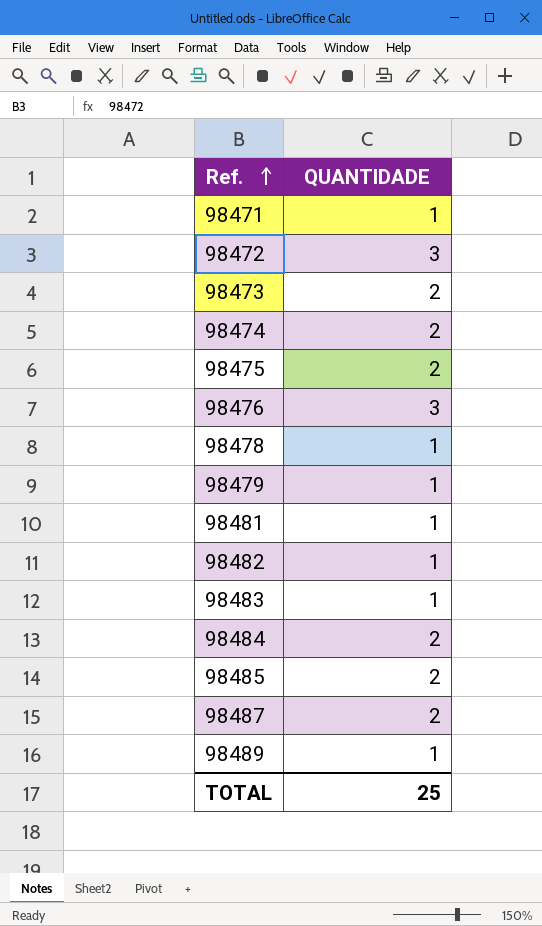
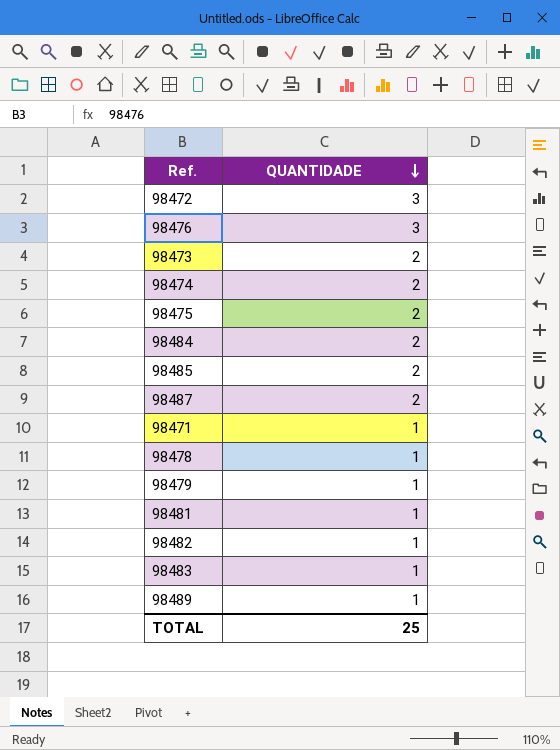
row order: Ref. ascending -> QUANTIDADE descending

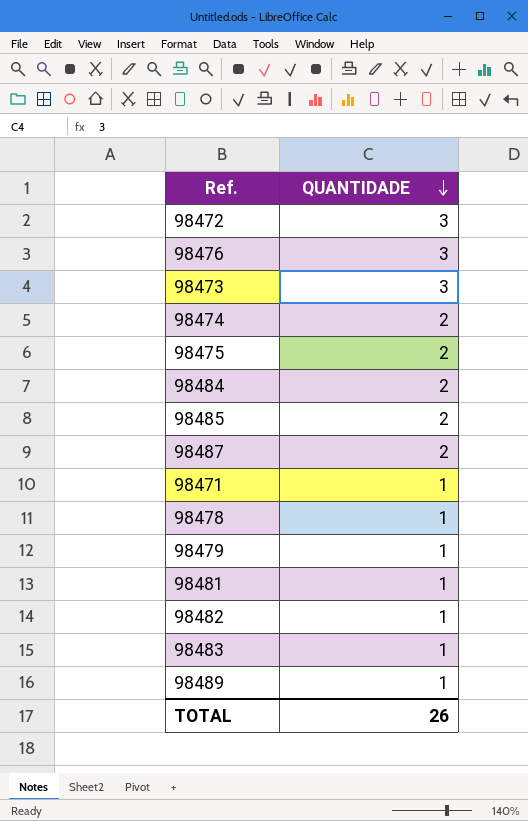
98473 | QUANTIDADE: 2 -> 3
TOTAL | QUANTIDADE: 25 -> 26

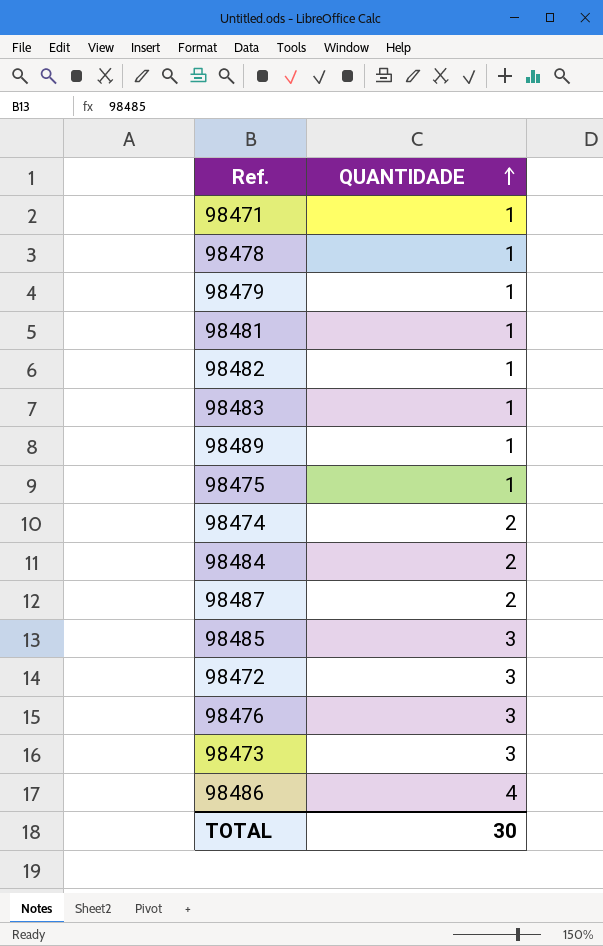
row order: QUANTIDADE descending -> QUANTIDADE ascending
98475 | QUANTIDADE: 2 -> 1
98485 | QUANTIDADE: 2 -> 3
row 98486: none -> 4
TOTAL | QUANTIDADE: 26 -> 30

